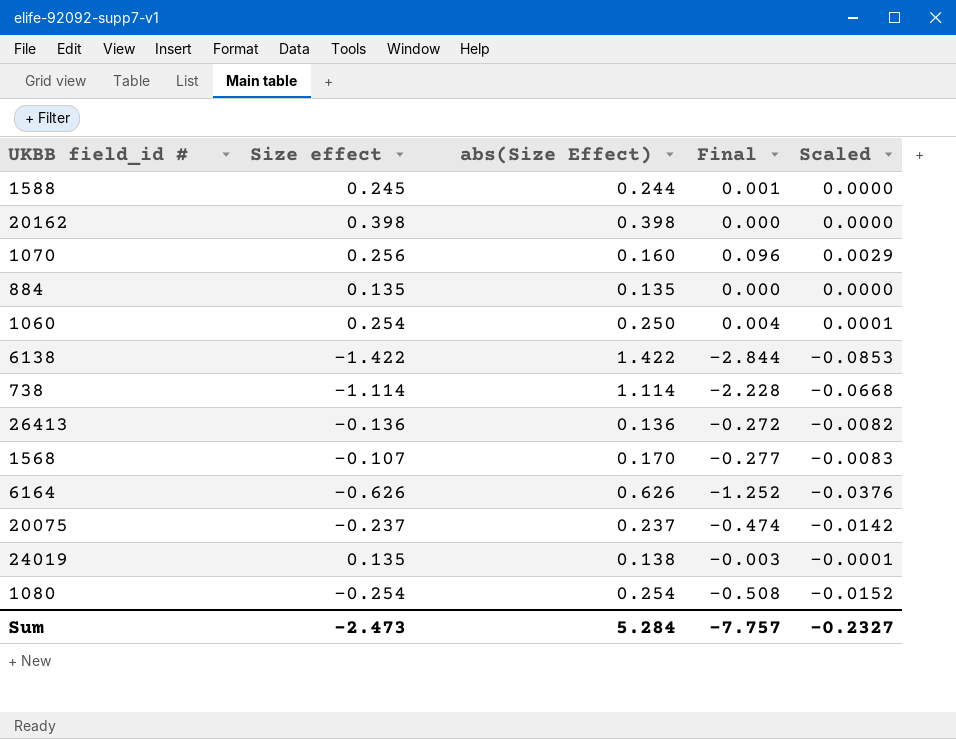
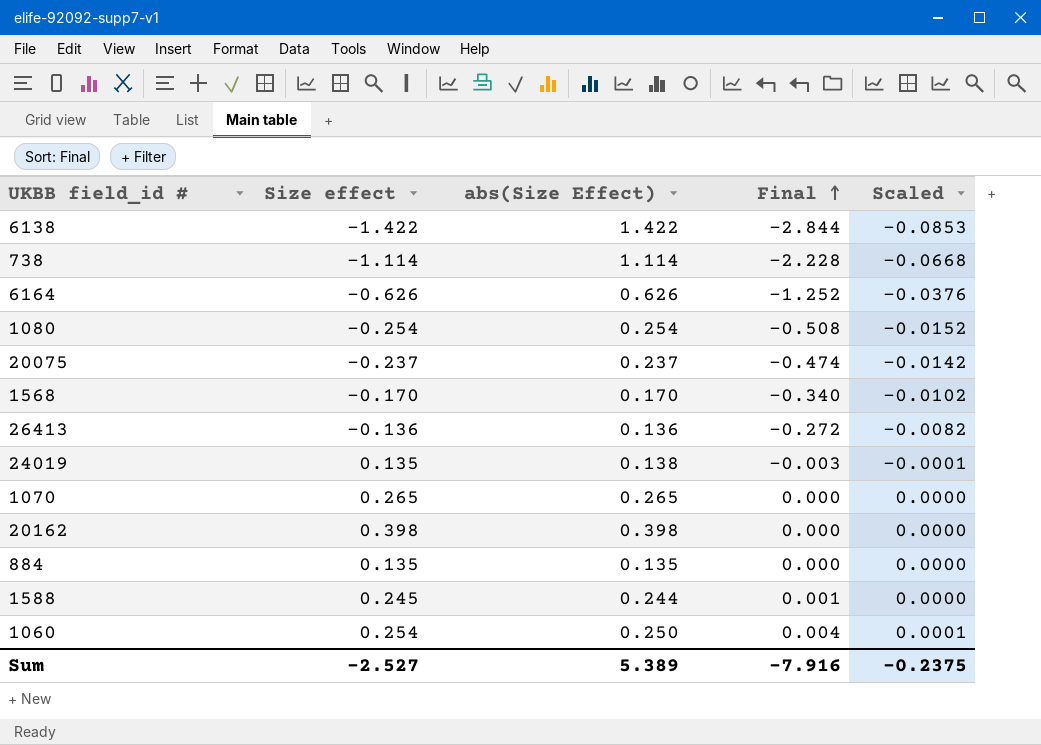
row order: none -> Final ascending
1568 | Size effect: -0.107 -> -0.170
1568 | Final: -0.277 -> -0.340
1568 | Scaled: -0.0083 -> -0.0102
1070 | Size effect: 0.256 -> 0.265
1070 | abs(Size Effect): 0.160 -> 0.265
1070 | Final: 0.096 -> 0.000
1070 | Scaled: 0.0029 -> 0.0000
Sum | Size effect: -2.473 -> -2.527
Sum | abs(Size Effect): 5.284 -> 5.389
Sum | Final: -7.757 -> -7.916
Sum | Scaled: -0.2327 -> -0.2375

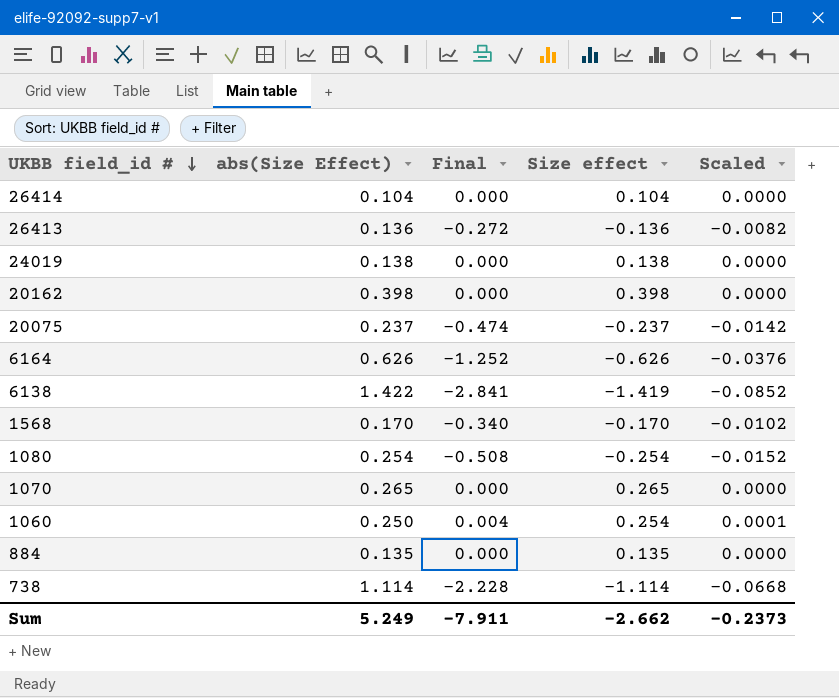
row order: Final ascending -> UKBB field_id # descending
column Size effect | position: 2 -> 4
row 1588: 0.245 | 0.244 | 0.001 | 0.0000 -> none
row 26414: none -> 0.104 | 0.000 | 0.104 | 0.0000
24019 | Final: -0.003 -> 0.000
24019 | Size effect: 0.135 -> 0.138
24019 | Scaled: -0.0001 -> 0.0000
6138 | Final: -2.844 -> -2.841
6138 | Size effect: -1.422 -> -1.419
6138 | Scaled: -0.0853 -> -0.0852
Sum | abs(Size Effect): 5.389 -> 5.249
Sum | Final: -7.916 -> -7.911
Sum | Size effect: -2.527 -> -2.662
Sum | Scaled: -0.2375 -> -0.2373

